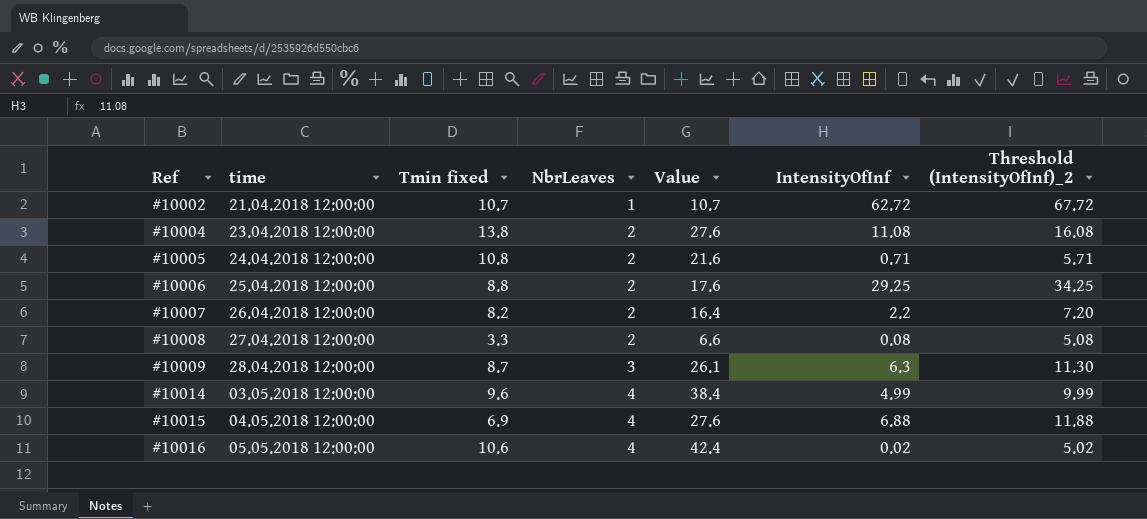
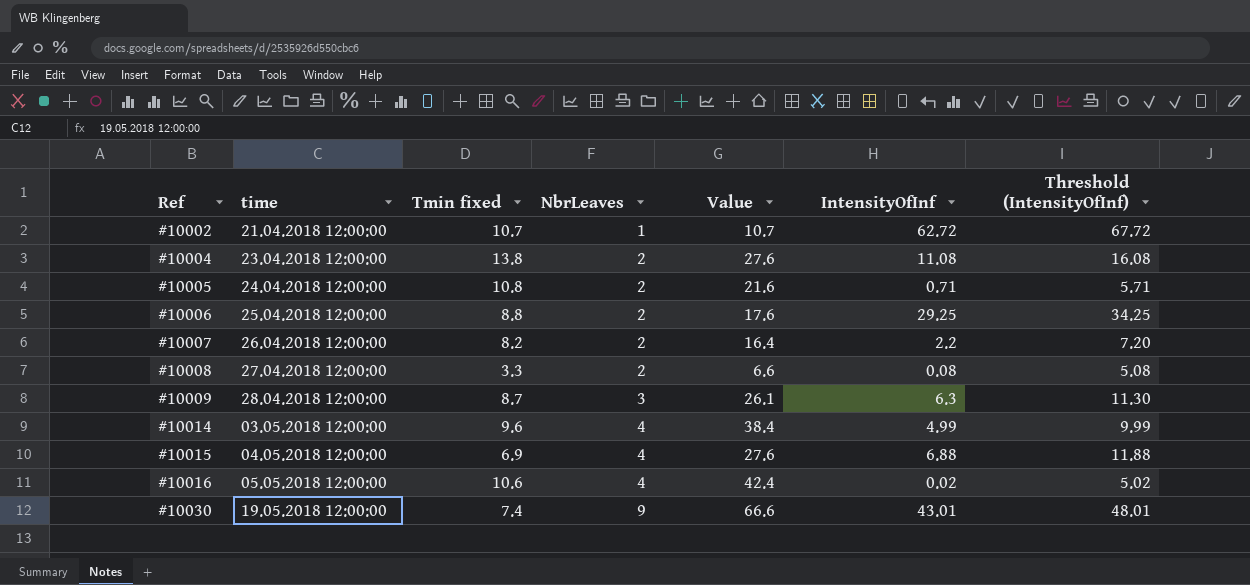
column name: Threshold (IntensityOfInf)_2 -> Threshold (IntensityOfInf)
row #10030: none -> 19.05.2018 12:00:00 | 7.4 | 9 | 66.6 | 43.01 | 48.01

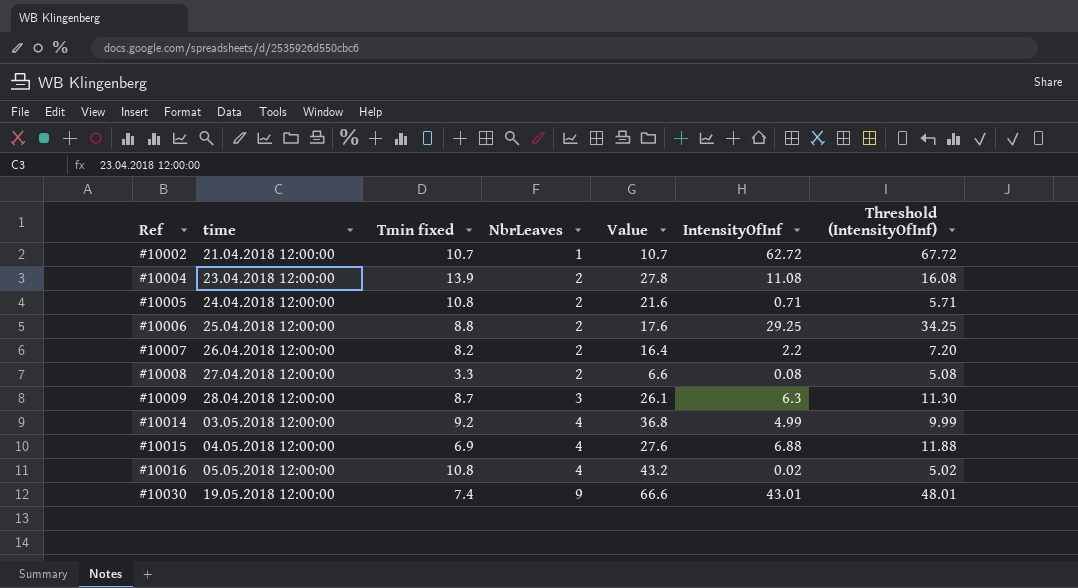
#10004 | Tmin fixed: 13.8 -> 13.9
#10004 | Value: 27.6 -> 27.8
#10014 | Tmin fixed: 9.6 -> 9.2
#10014 | Value: 38.4 -> 36.8
#10016 | Tmin fixed: 10.6 -> 10.8
#10016 | Value: 42.4 -> 43.2

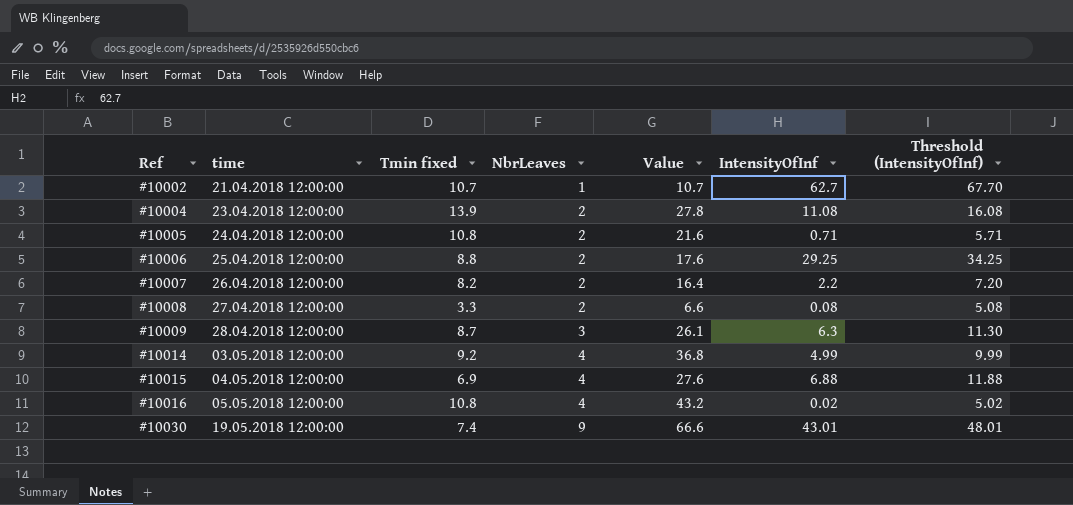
#10002 | IntensityOfInf: 62.72 -> 62.7
#10002 | Threshold (IntensityOfInf): 67.72 -> 67.70

